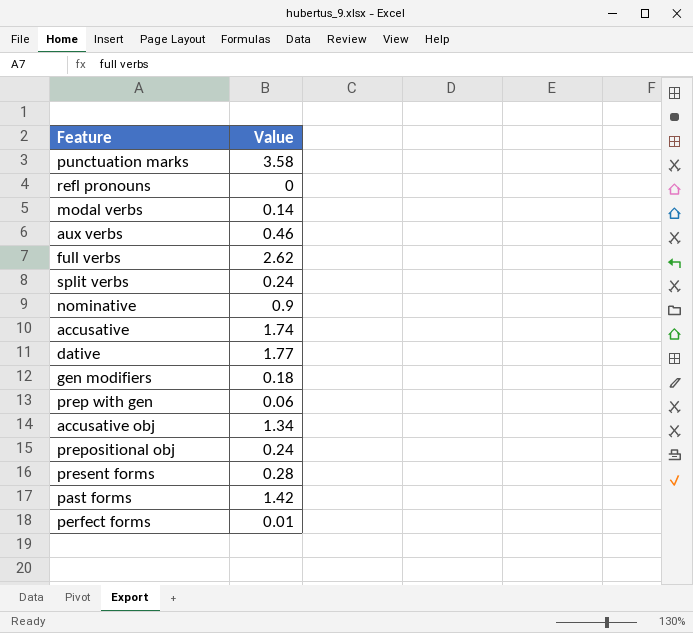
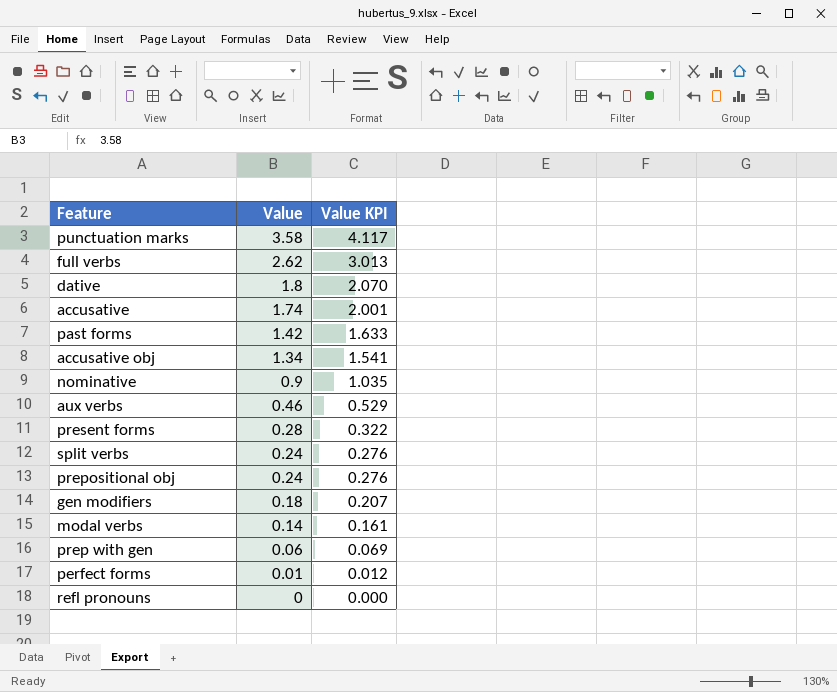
row order: none -> Value descending
column Value KPI | formula: none -> [Value] * 1.15
dative | Value: 1.77 -> 1.8

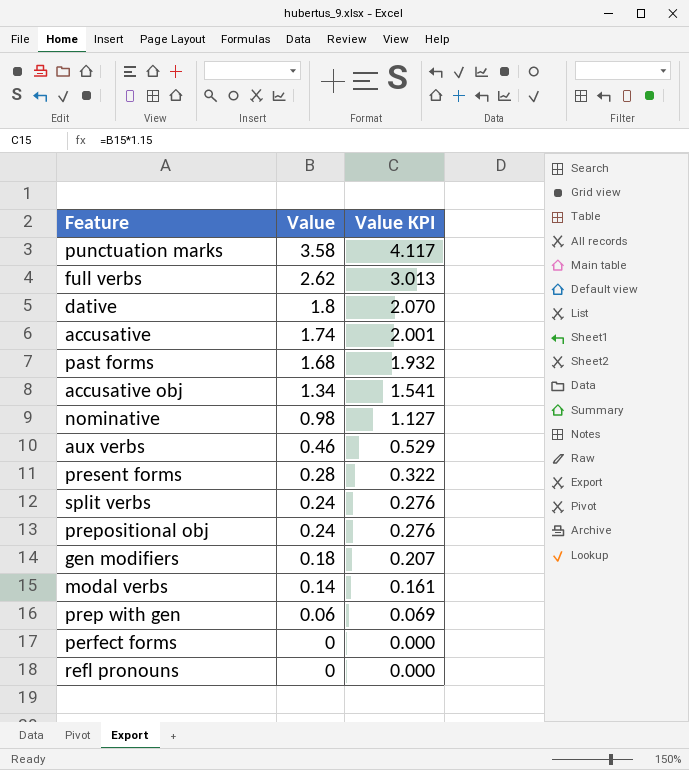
past forms | Value: 1.42 -> 1.68
past forms | Value KPI: 1.633 -> 1.932
nominative | Value: 0.9 -> 0.98
nominative | Value KPI: 1.035 -> 1.127
perfect forms | Value: 0.01 -> 0
perfect forms | Value KPI: 0.012 -> 0.000

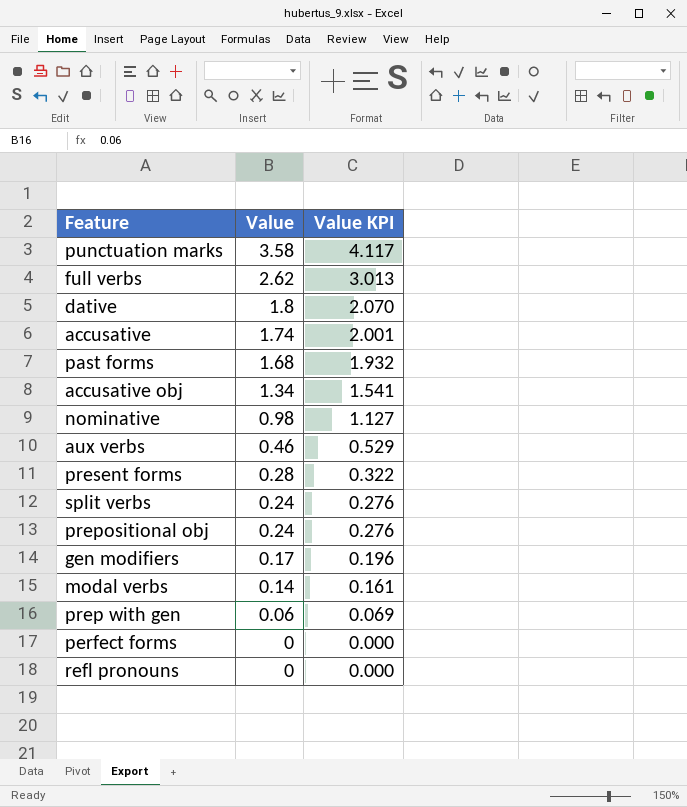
gen modifiers | Value: 0.18 -> 0.17
gen modifiers | Value KPI: 0.207 -> 0.196

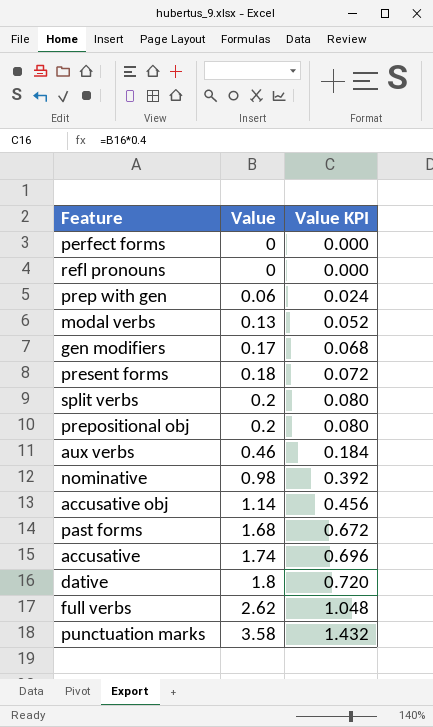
row order: Value descending -> Value ascending
column Value KPI | formula: [Value] * 1.15 -> [Value] * 0.4
modal verbs | Value: 0.14 -> 0.13
present forms | Value: 0.28 -> 0.18
split verbs | Value: 0.24 -> 0.2
prepositional obj | Value: 0.24 -> 0.2
accusative obj | Value: 1.34 -> 1.14

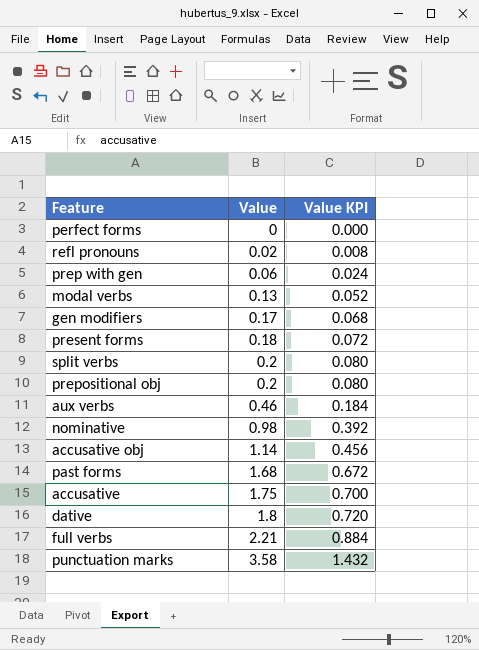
refl pronouns | Value: 0 -> 0.02
refl pronouns | Value KPI: 0.000 -> 0.008
accusative | Value: 1.74 -> 1.75
accusative | Value KPI: 0.696 -> 0.700
full verbs | Value: 2.62 -> 2.21
full verbs | Value KPI: 1.048 -> 0.884

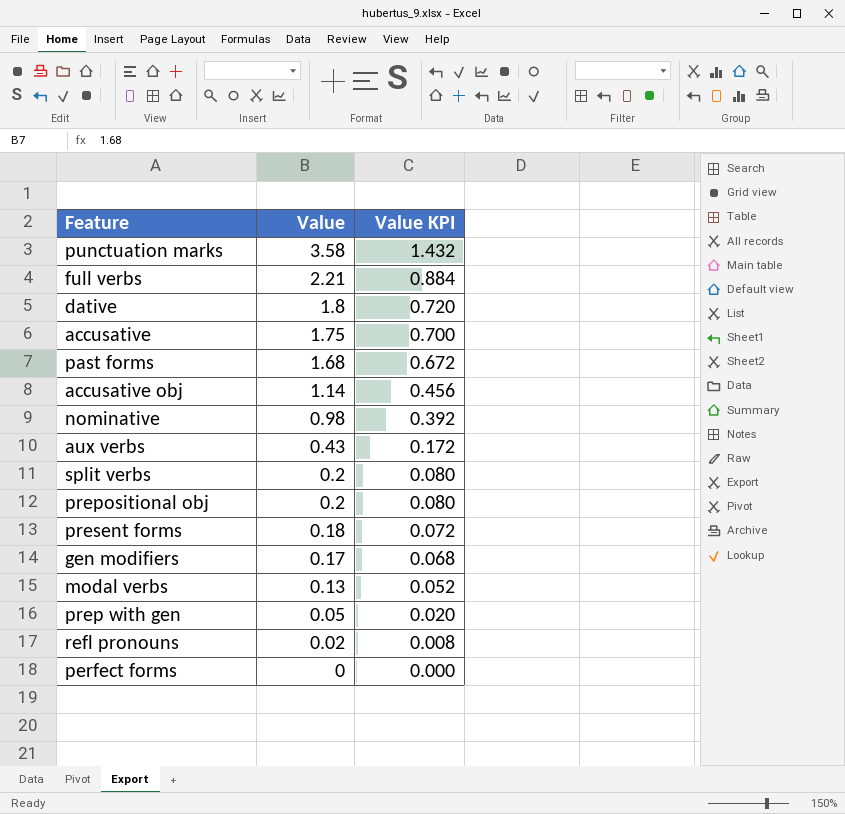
row order: Value ascending -> Value descending
aux verbs | Value: 0.46 -> 0.43
aux verbs | Value KPI: 0.184 -> 0.172
prep with gen | Value: 0.06 -> 0.05
prep with gen | Value KPI: 0.024 -> 0.020

